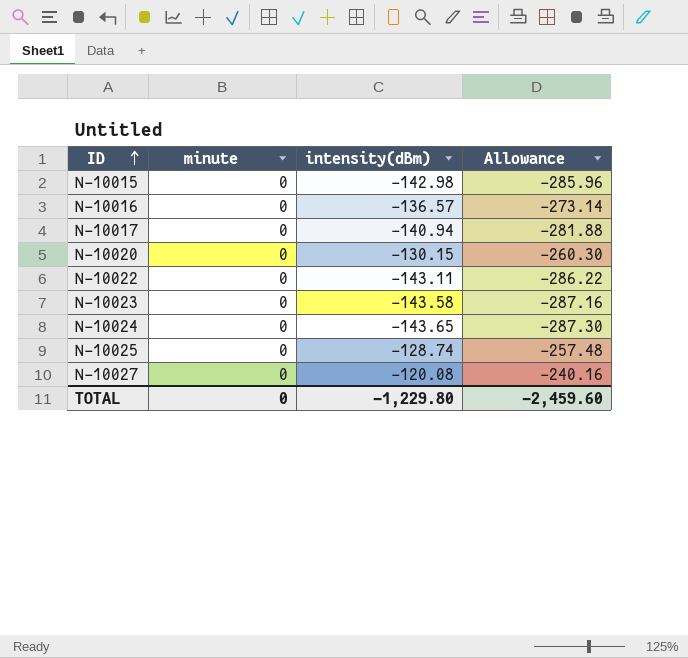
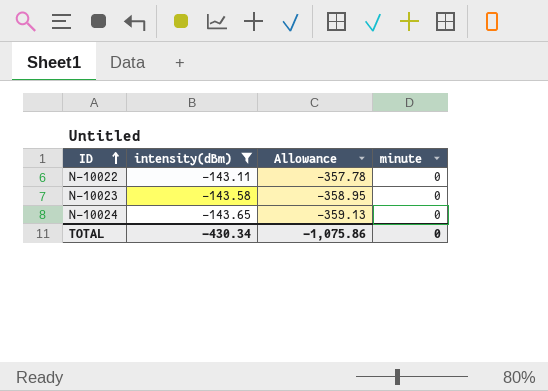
filter: none -> intensity(dBm) <= -143.11
column Allowance | formula: [intensity(dBm)] * 2 -> [intensity(dBm)] * 2.5
column minute | position: 2 -> 4
TOTAL | intensity(dBm): -1,229.80 -> -430.34
TOTAL | Allowance: -2,459.60 -> -1,075.86

